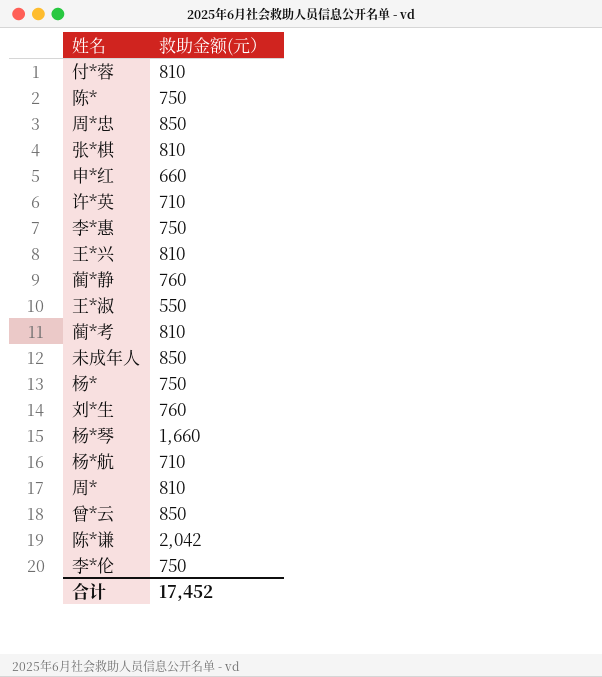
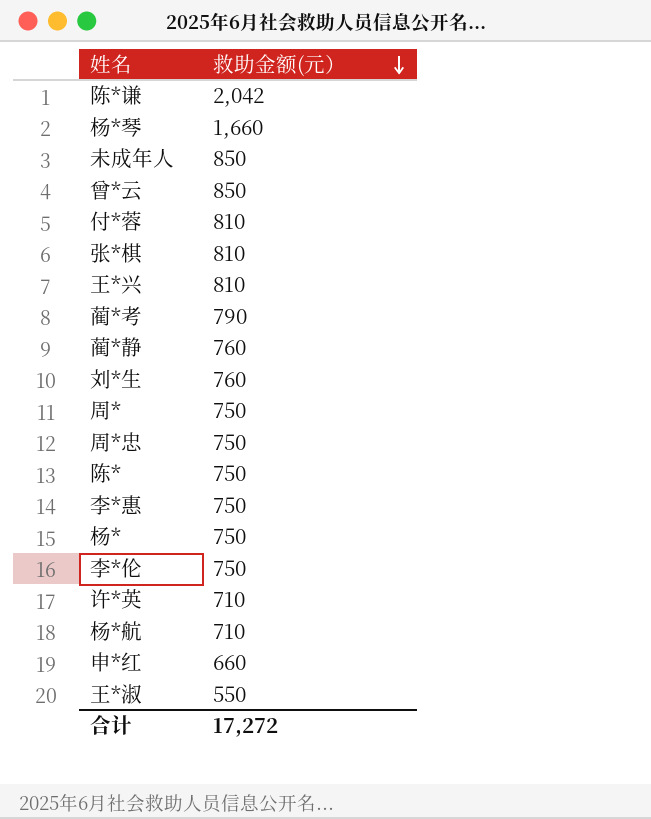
row order: none -> 救助金额(元） descending
蔺*考 | 救助金额(元）: 810 -> 790
周* | 救助金额(元）: 810 -> 750
周*忠 | 救助金额(元）: 850 -> 750
合计 | 救助金额(元）: 17,452 -> 17,272

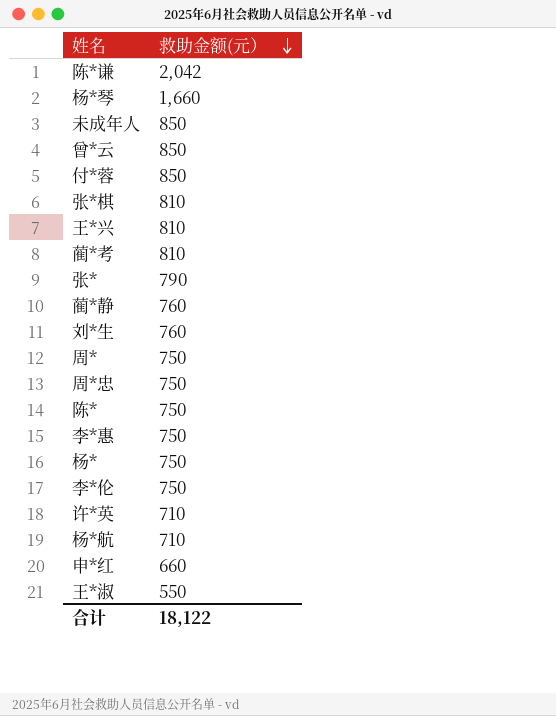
付*蓉 | 救助金额(元）: 810 -> 850
蔺*考 | 救助金额(元）: 790 -> 810
row 张*: none -> 790
合计 | 救助金额(元）: 17,272 -> 18,122

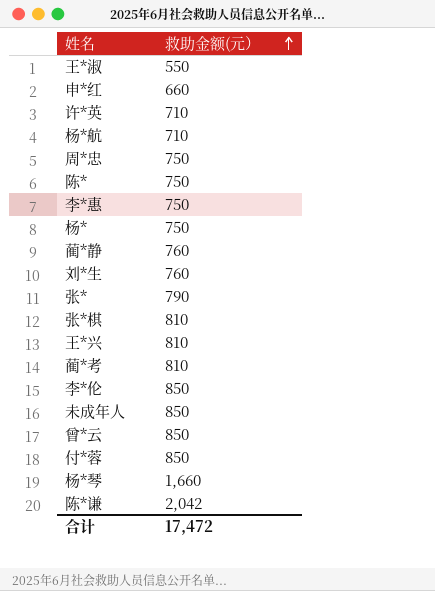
row order: 救助金额(元） descending -> 救助金额(元） ascending
row 周*: 750 -> none
李*伦 | 救助金额(元）: 750 -> 850
合计 | 救助金额(元）: 18,122 -> 17,472

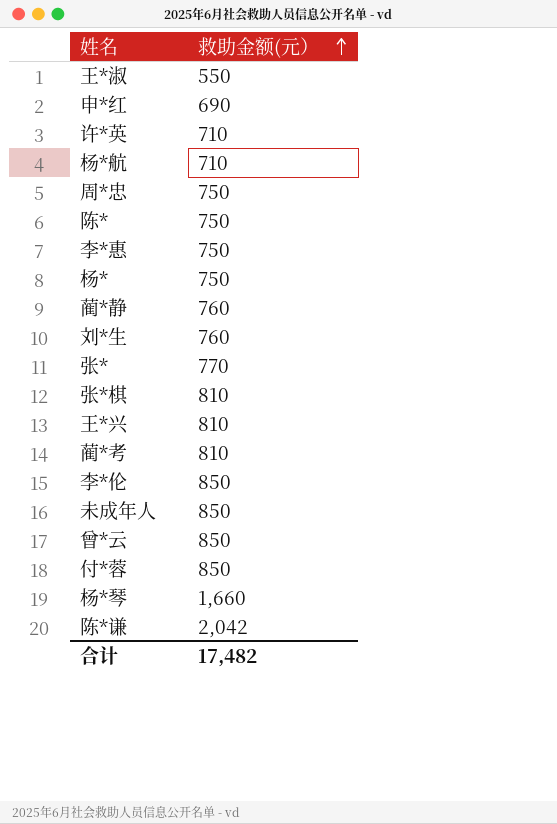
申*红 | 救助金额(元）: 660 -> 690
张* | 救助金额(元）: 790 -> 770
合计 | 救助金额(元）: 17,472 -> 17,482

